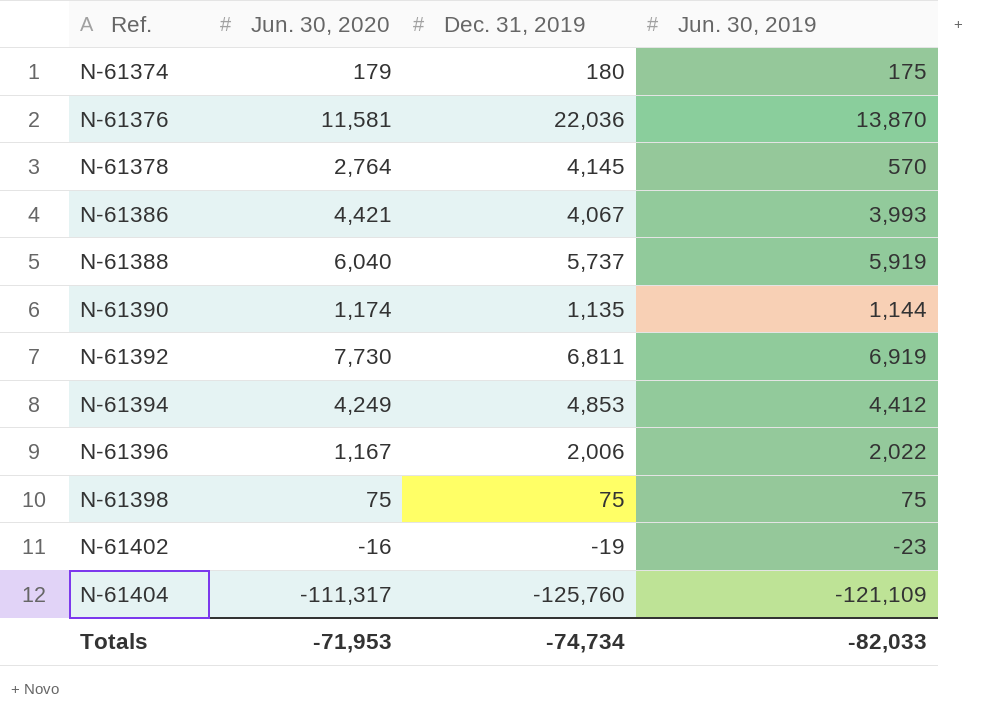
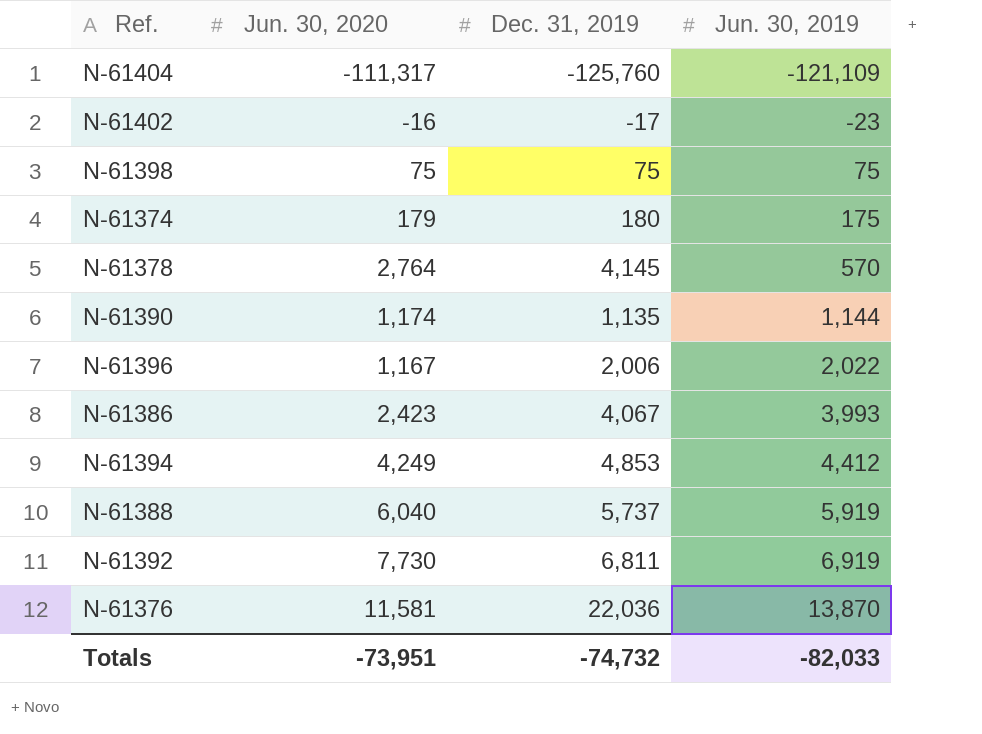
row order: Ref. ascending -> Jun. 30, 2019 ascending
N-61402 | Dec. 31, 2019: -19 -> -17
N-61386 | Jun. 30, 2020: 4,421 -> 2,423
Totals | Jun. 30, 2020: -71,953 -> -73,951
Totals | Dec. 31, 2019: -74,734 -> -74,732

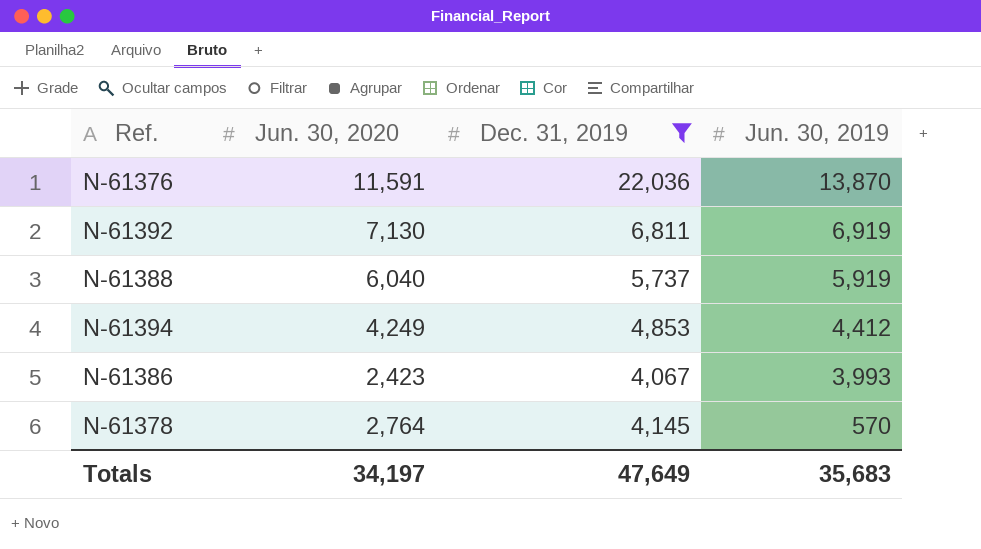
filter: none -> Dec. 31, 2019 >= 4,067
row order: Jun. 30, 2019 ascending -> Jun. 30, 2019 descending
N-61376 | Jun. 30, 2020: 11,581 -> 11,591
N-61392 | Jun. 30, 2020: 7,730 -> 7,130
Totals | Jun. 30, 2020: -73,951 -> 34,197
Totals | Dec. 31, 2019: -74,732 -> 47,649
Totals | Jun. 30, 2019: -82,033 -> 35,683

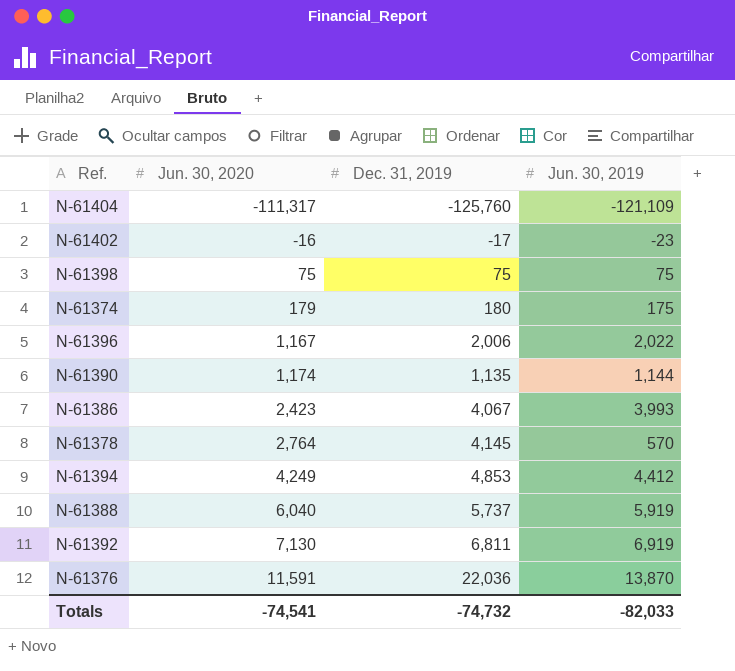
filter: Dec. 31, 2019 >= 4,067 -> none
row order: Jun. 30, 2019 descending -> Jun. 30, 2020 ascending
Totals | Jun. 30, 2020: 34,197 -> -74,541
Totals | Dec. 31, 2019: 47,649 -> -74,732
Totals | Jun. 30, 2019: 35,683 -> -82,033

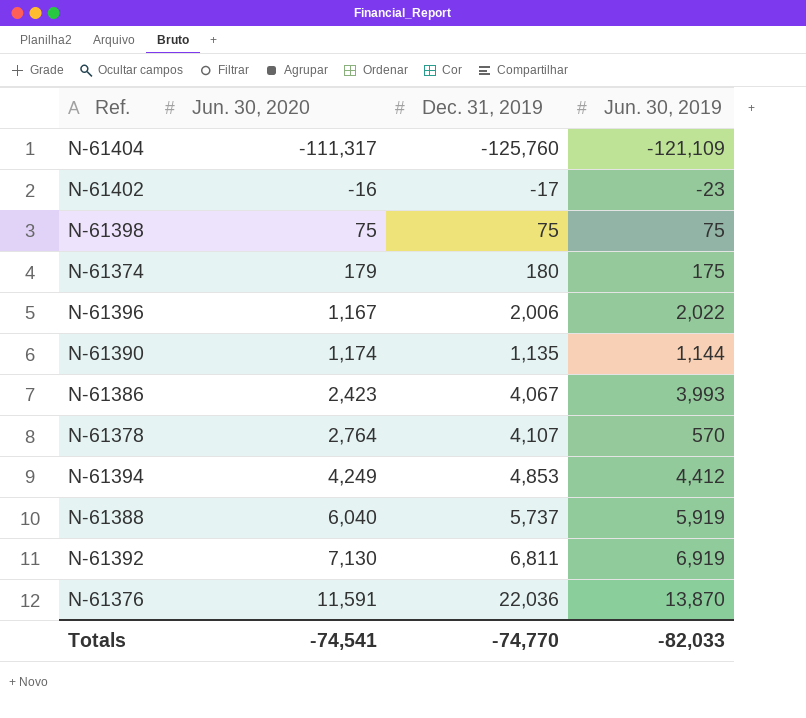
N-61378 | Dec. 31, 2019: 4,145 -> 4,107
Totals | Dec. 31, 2019: -74,732 -> -74,770

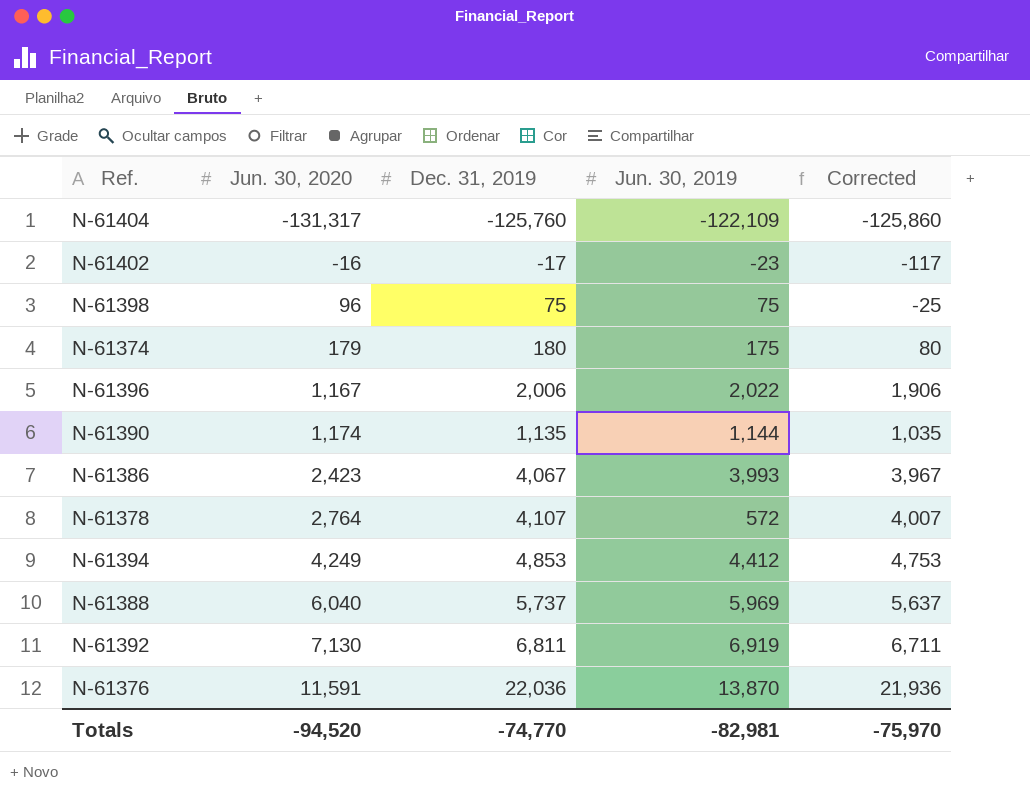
column Corrected | formula: none -> [Dec. 31, 2019] - 100
N-61404 | Jun. 30, 2020: -111,317 -> -131,317
N-61404 | Jun. 30, 2019: -121,109 -> -122,109
N-61398 | Jun. 30, 2020: 75 -> 96
N-61378 | Jun. 30, 2019: 570 -> 572
N-61388 | Jun. 30, 2019: 5,919 -> 5,969
Totals | Jun. 30, 2020: -74,541 -> -94,520
Totals | Jun. 30, 2019: -82,033 -> -82,981

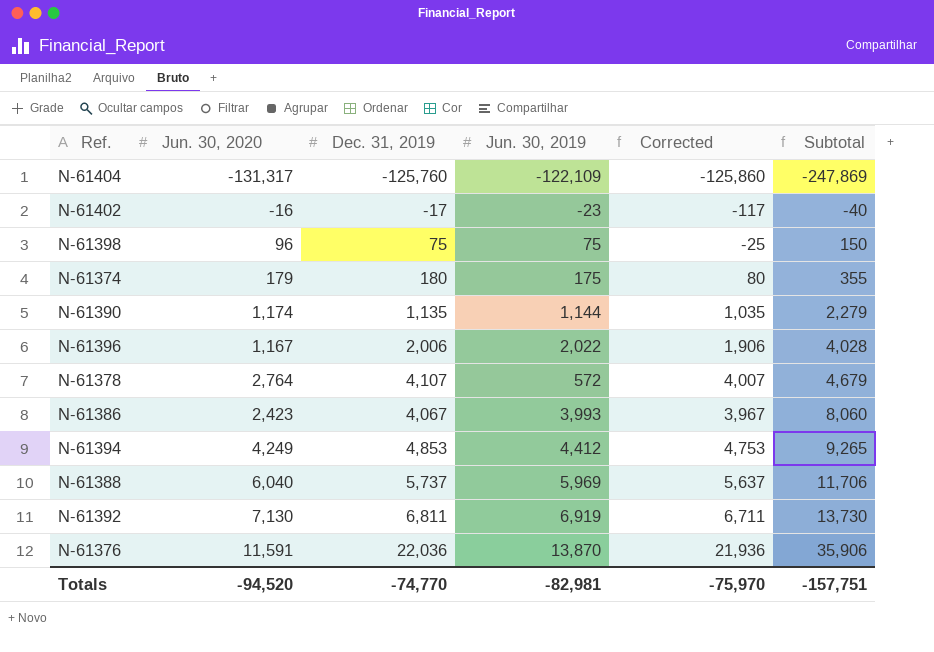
row order: Jun. 30, 2020 ascending -> Subtotal ascending
column Subtotal | formula: none -> [Dec. 31, 2019] + [Jun. 30, 2019]

